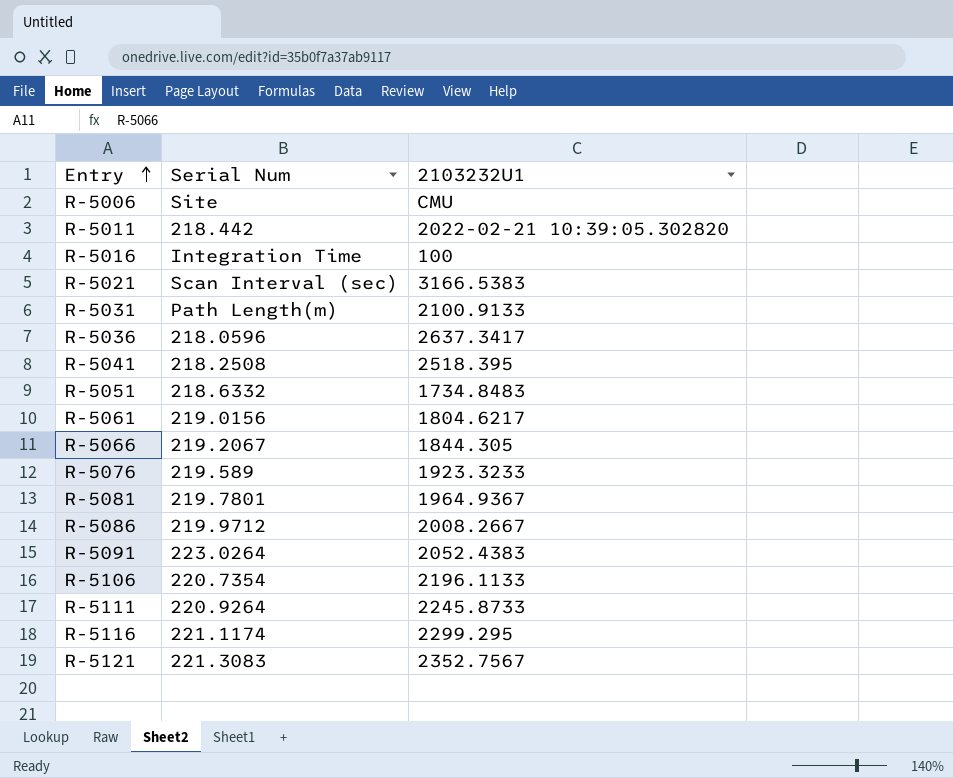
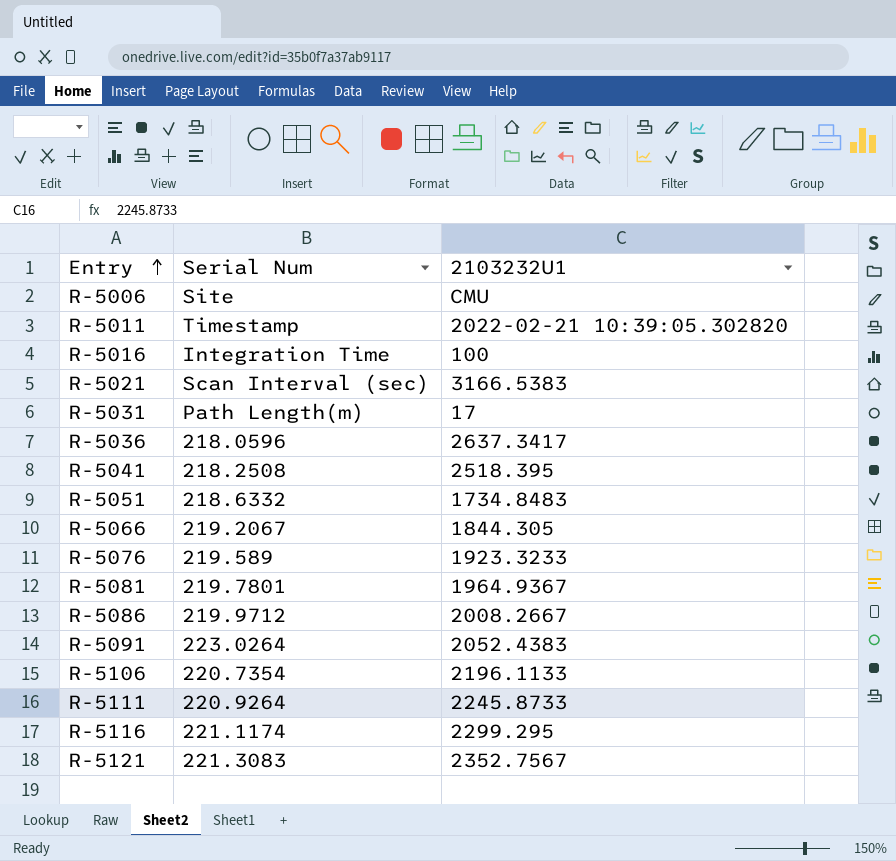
row R-5061: 219.0156 | 1804.6217 -> none
R-5011 | Serial Num: 218.442 -> Timestamp
R-5031 | 2103232U1: 2100.9133 -> 17

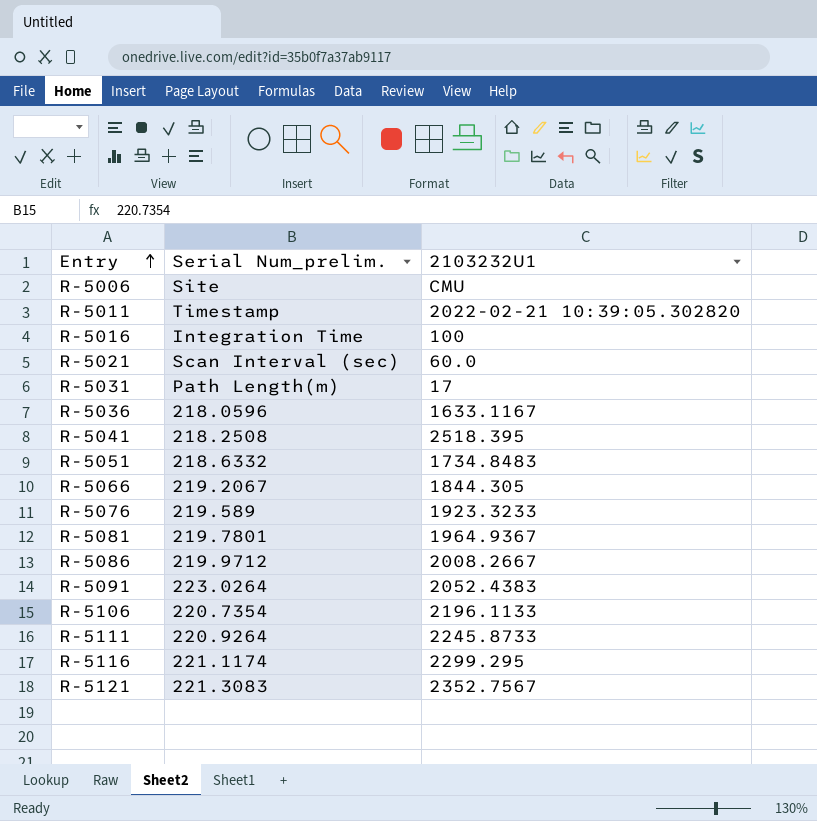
column name: Serial Num -> Serial Num_prelim.
R-5021 | 2103232U1: 3166.5383 -> 60.0
R-5036 | 2103232U1: 2637.3417 -> 1633.1167

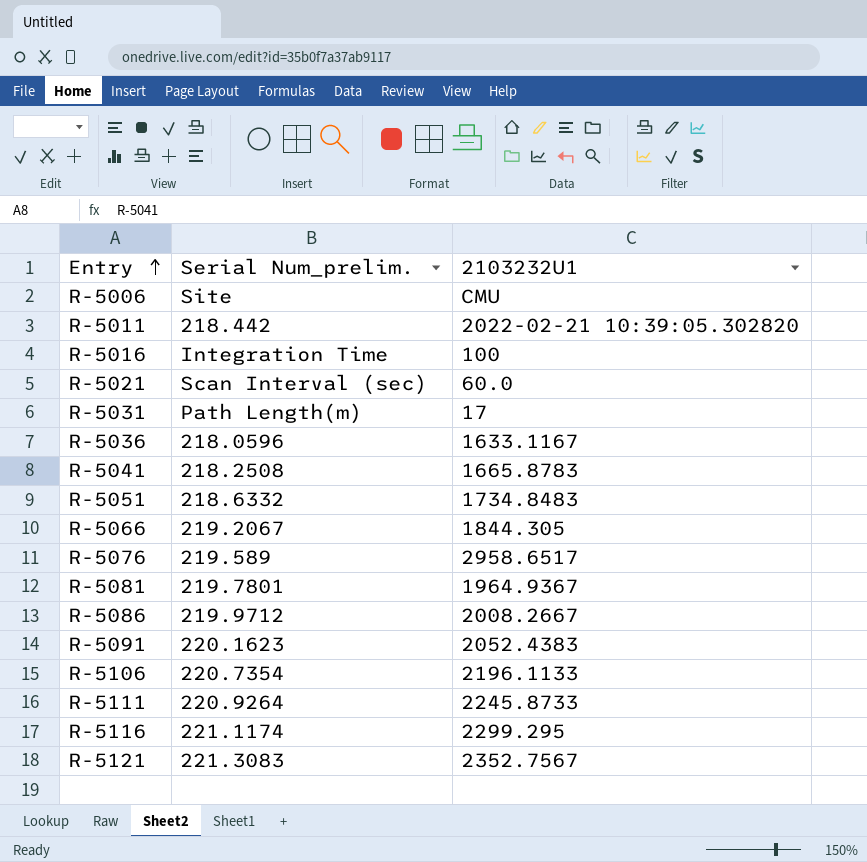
R-5011 | Serial Num_prelim.: Timestamp -> 218.442
R-5041 | 2103232U1: 2518.395 -> 1665.8783
R-5076 | 2103232U1: 1923.3233 -> 2958.6517
R-5091 | Serial Num_prelim.: 223.0264 -> 220.1623

